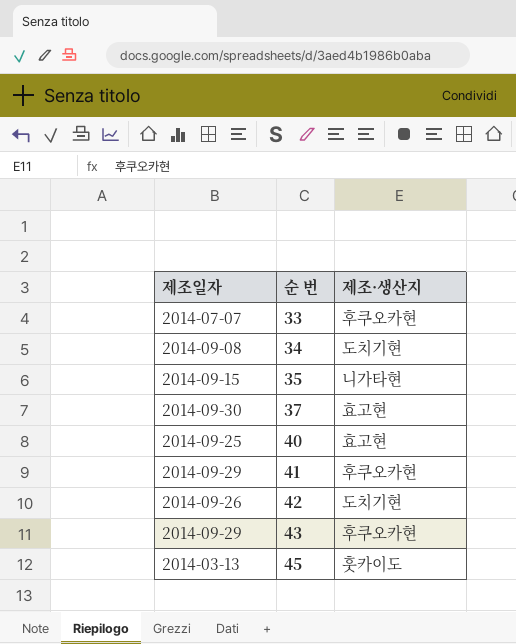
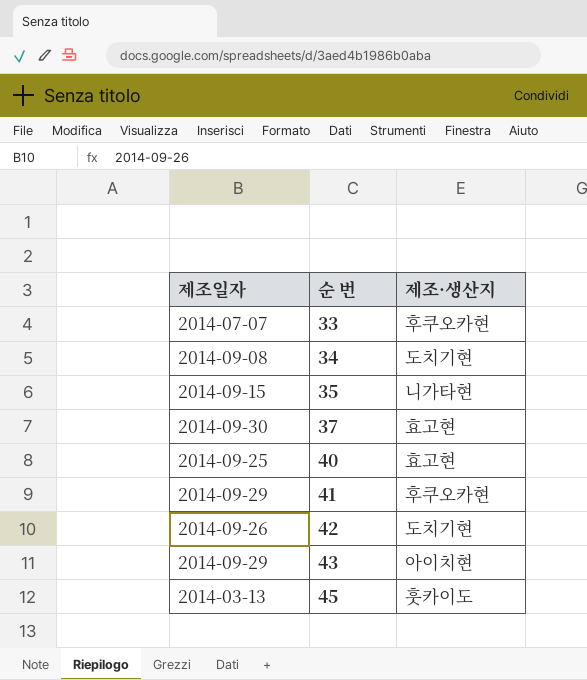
43 | 제조·생산지: 후쿠오카현 -> 아이치현

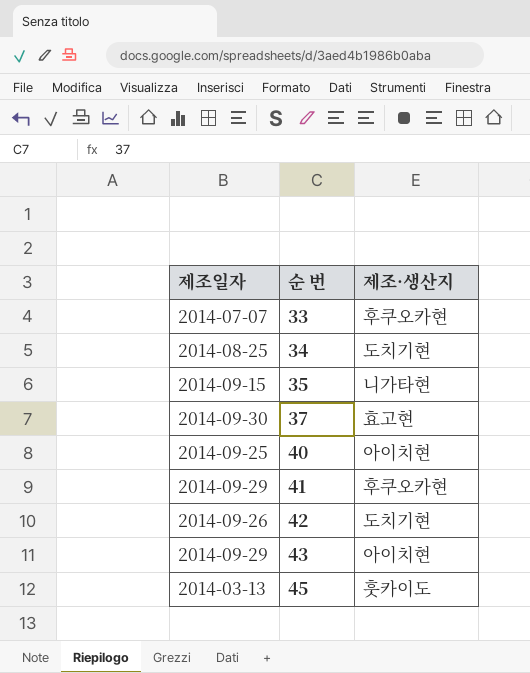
34 | 제조일자: 2014-09-08 -> 2014-08-25
40 | 제조·생산지: 효고현 -> 아이치현

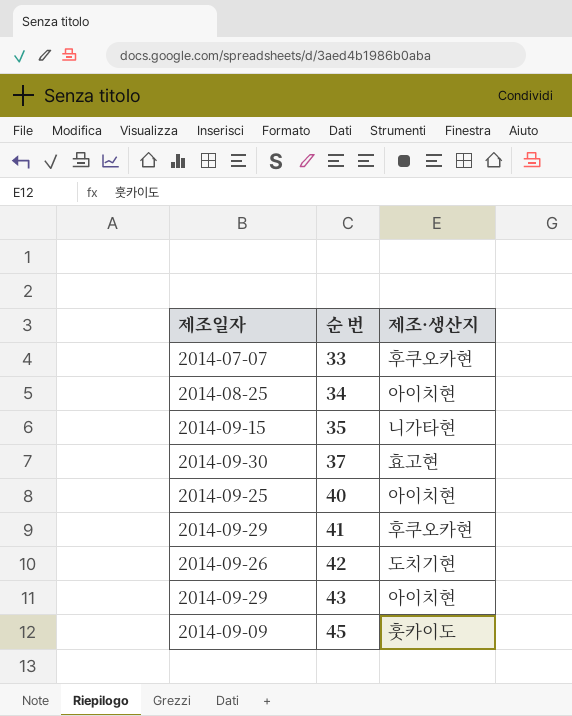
34 | 제조·생산지: 도치기현 -> 아이치현
45 | 제조일자: 2014-03-13 -> 2014-09-09

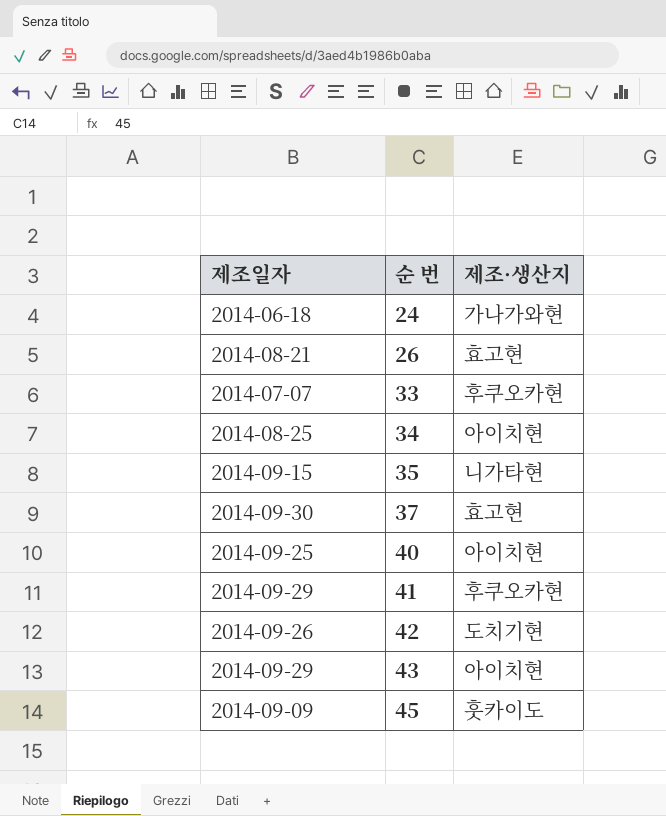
row 24: none -> 2014-06-18 | 가나가와현
row 26: none -> 2014-08-21 | 효고현

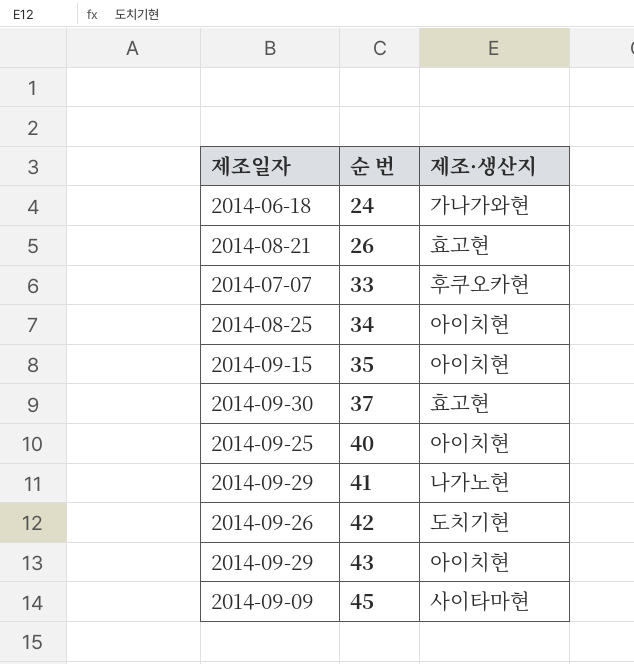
35 | 제조·생산지: 니가타현 -> 아이치현
41 | 제조·생산지: 후쿠오카현 -> 나가노현
45 | 제조·생산지: 훗카이도 -> 사이타마현

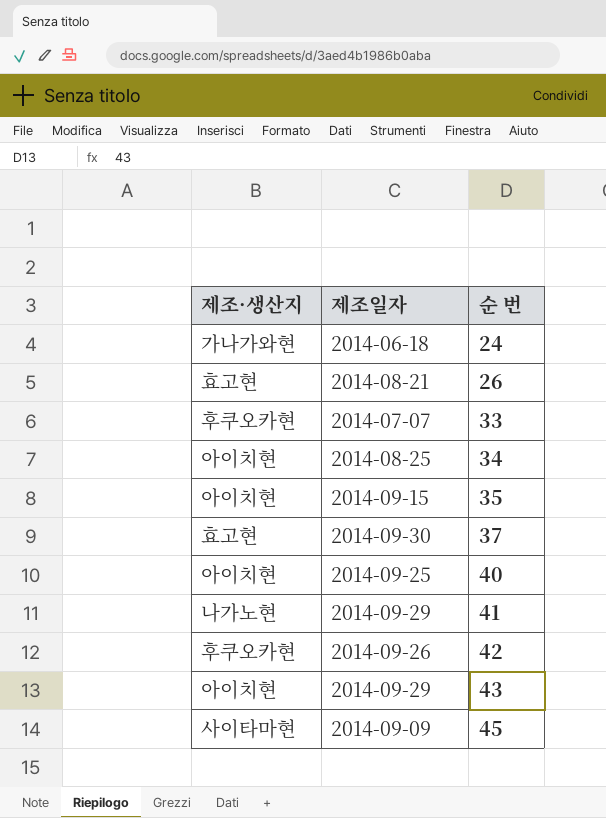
column 제조·생산지 | position: 3 -> 1
42 | 제조·생산지: 도치기현 -> 후쿠오카현

